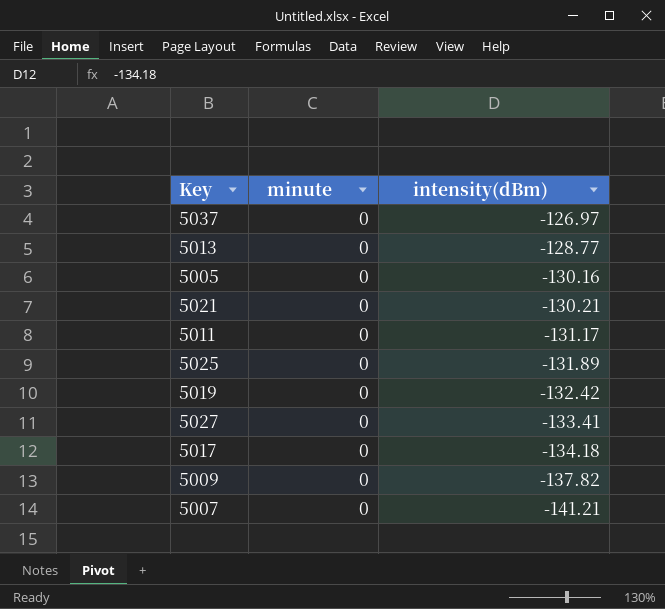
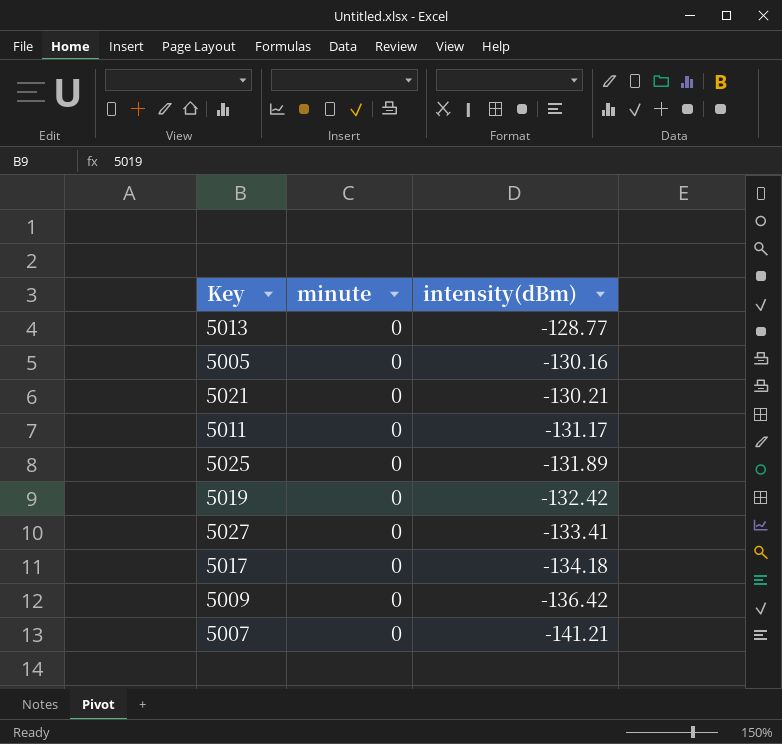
row 5037: 0 | -126.97 -> none
5009 | intensity(dBm): -137.82 -> -136.42

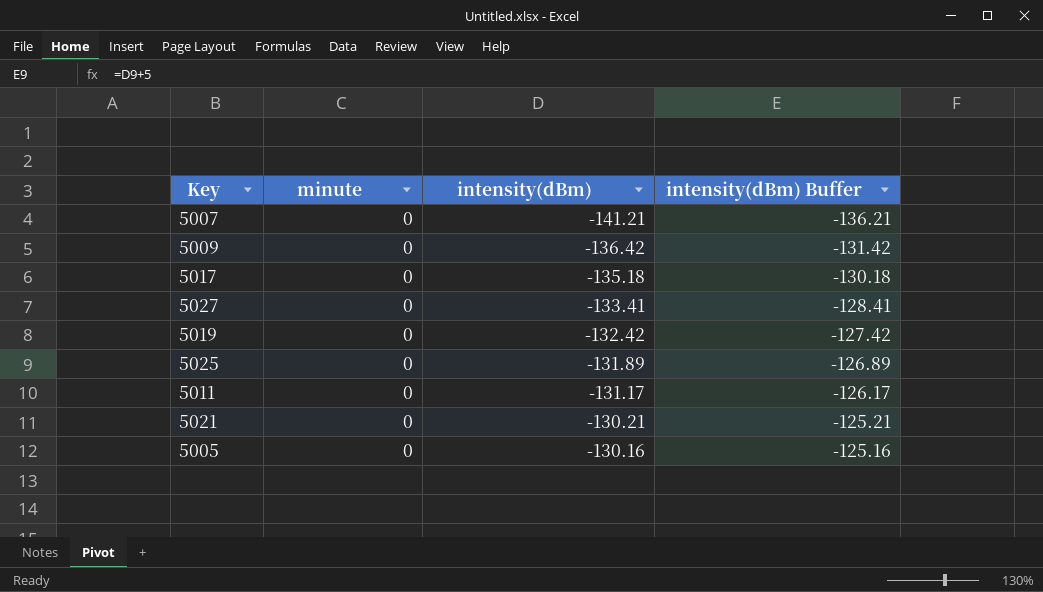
row order: intensity(dBm) descending -> intensity(dBm) ascending
column intensity(dBm) Buffer | formula: none -> [intensity(dBm)] + 5
row 5013: 0 | -128.77 -> none
5017 | intensity(dBm): -134.18 -> -135.18

